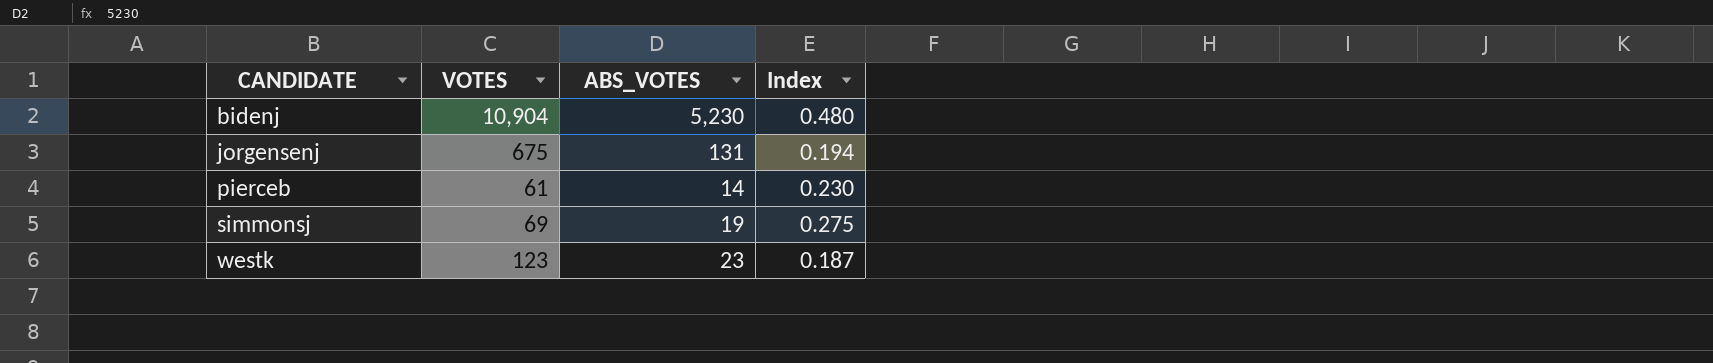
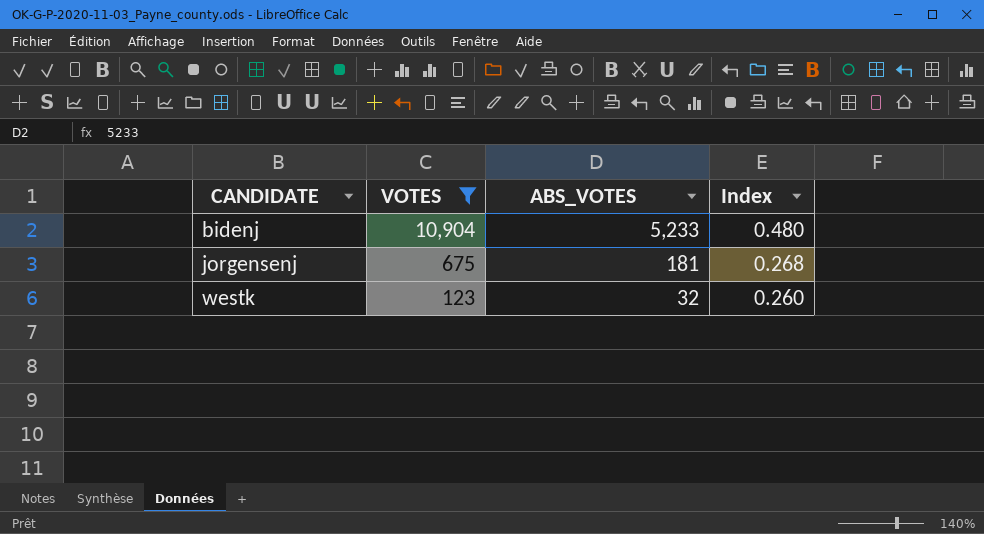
filter: none -> VOTES >= 123
bidenj | ABS_VOTES: 5,230 -> 5,233
jorgensenj | ABS_VOTES: 131 -> 181
jorgensenj | Index: 0.194 -> 0.268
westk | ABS_VOTES: 23 -> 32
westk | Index: 0.187 -> 0.260

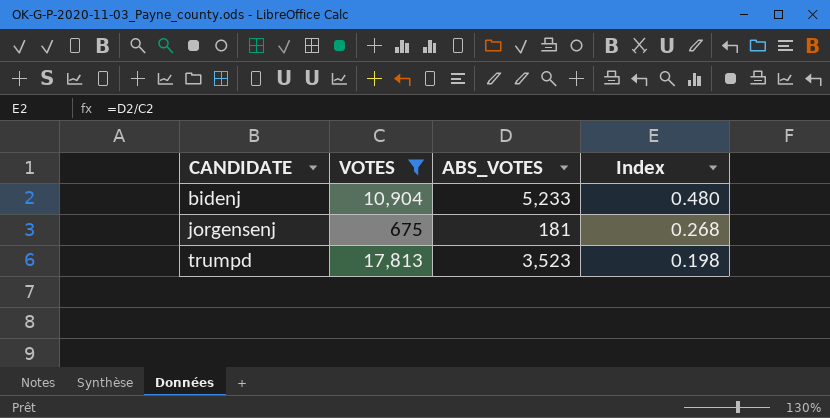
row westk: 123 | 32 | 0.260 -> none
row trumpd: none -> 17,813 | 3,523 | 0.198

